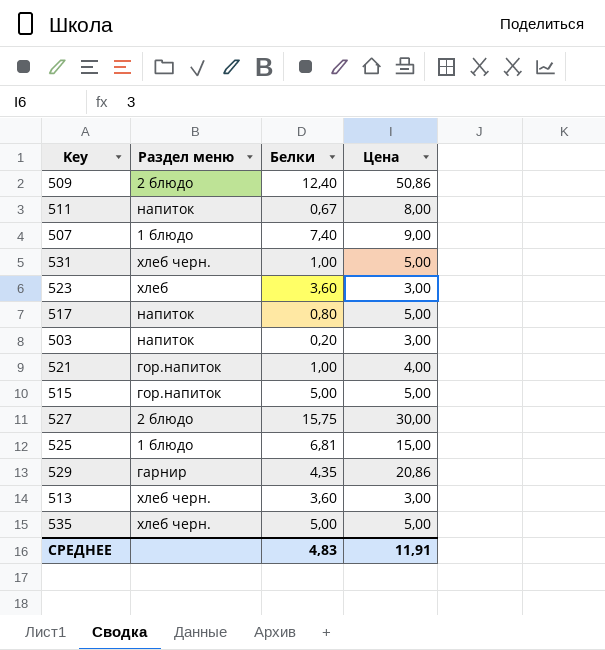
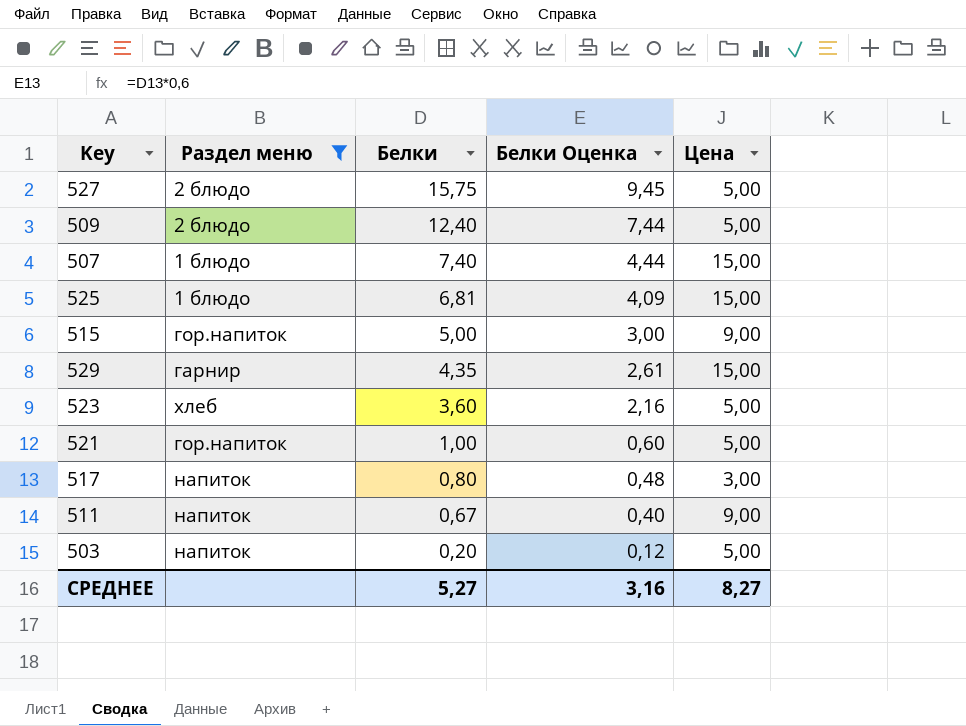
filter: none -> Раздел меню != хлеб черн.
row order: none -> Белки descending
column Белки Оценка | formula: none -> [Белки] * 0,6
527 | Цена: 30,00 -> 5,00
509 | Цена: 50,86 -> 5,00
507 | Цена: 9,00 -> 15,00
515 | Цена: 5,00 -> 9,00
529 | Цена: 20,86 -> 15,00
523 | Цена: 3,00 -> 5,00
521 | Цена: 4,00 -> 5,00
517 | Цена: 5,00 -> 3,00
511 | Цена: 8,00 -> 9,00
503 | Цена: 3,00 -> 5,00
СРЕДНЕЕ | Белки: 4,83 -> 5,27
СРЕДНЕЕ | Цена: 11,91 -> 8,27

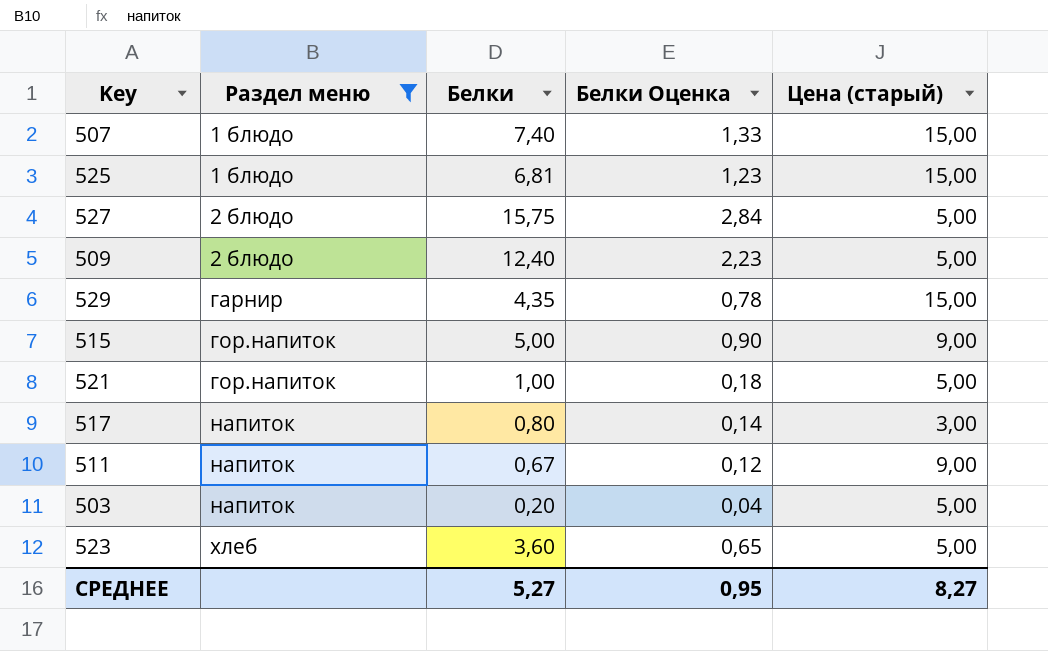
row order: Белки descending -> Раздел меню ascending
column Белки Оценка | formula: [Белки] * 0,6 -> [Белки] * 0,18
column name: Цена -> Цена (старый)
СРЕДНЕЕ | Белки Оценка: 3,16 -> 0,95

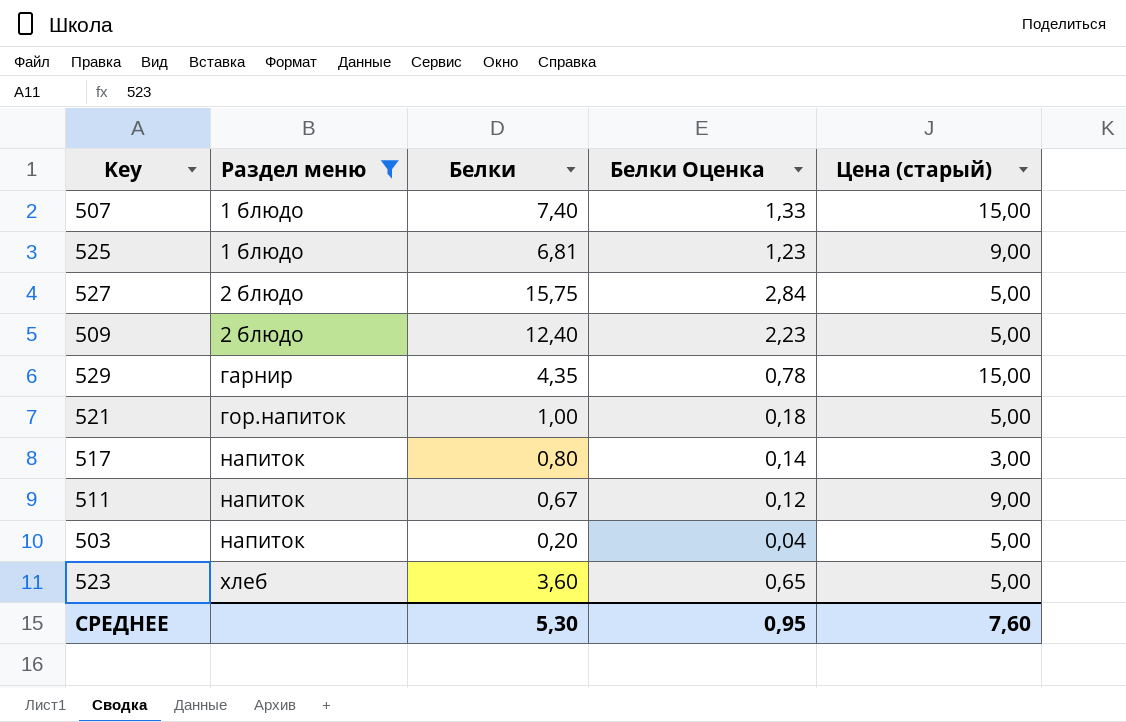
row 515: гор.напиток | 5,00 | 0,90 | 9,00 -> none
525 | Цена (старый): 15,00 -> 9,00
СРЕДНЕЕ | Белки: 5,27 -> 5,30
СРЕДНЕЕ | Цена (старый): 8,27 -> 7,60

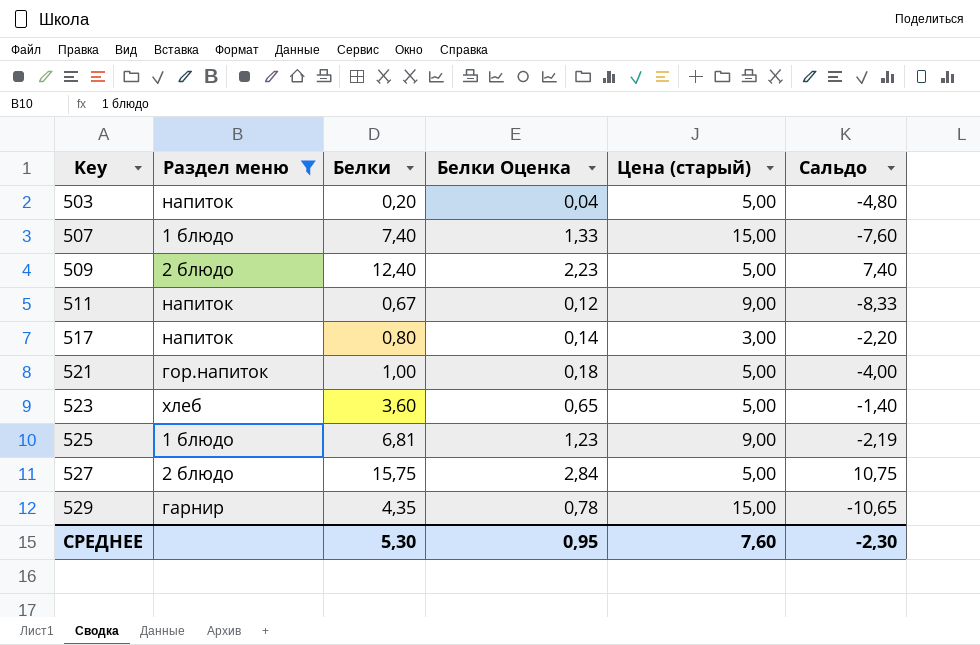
row order: Раздел меню ascending -> Key ascending
column Сальдо | formula: none -> [Белки] - [Цена (старый)]

